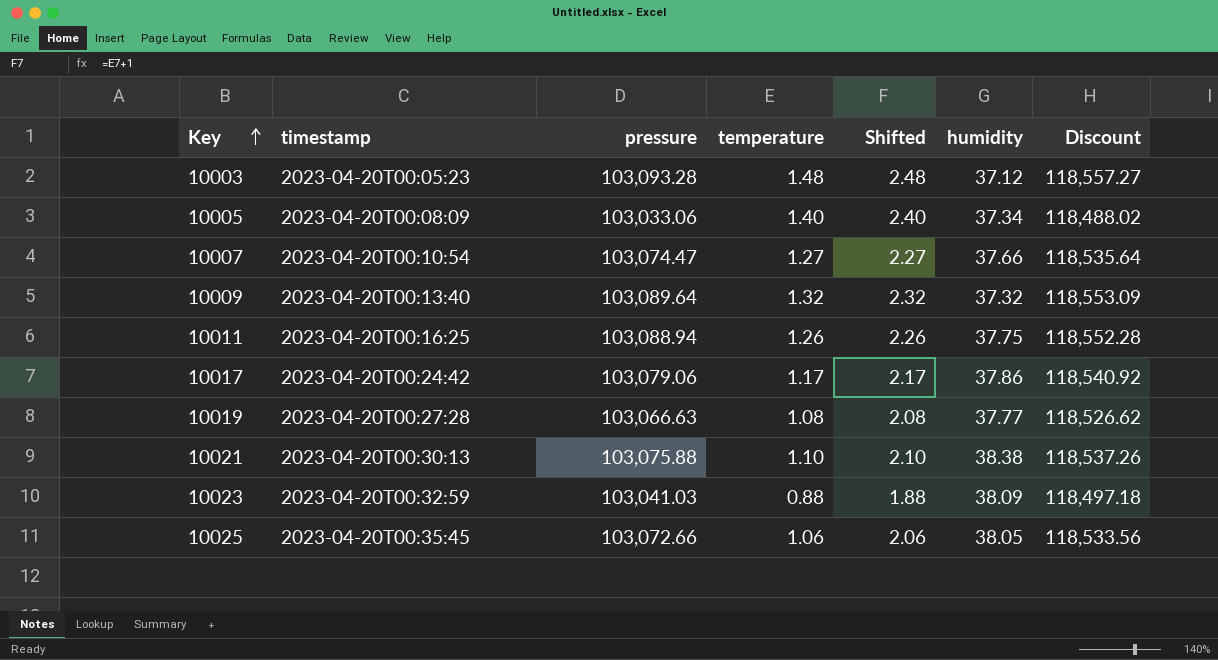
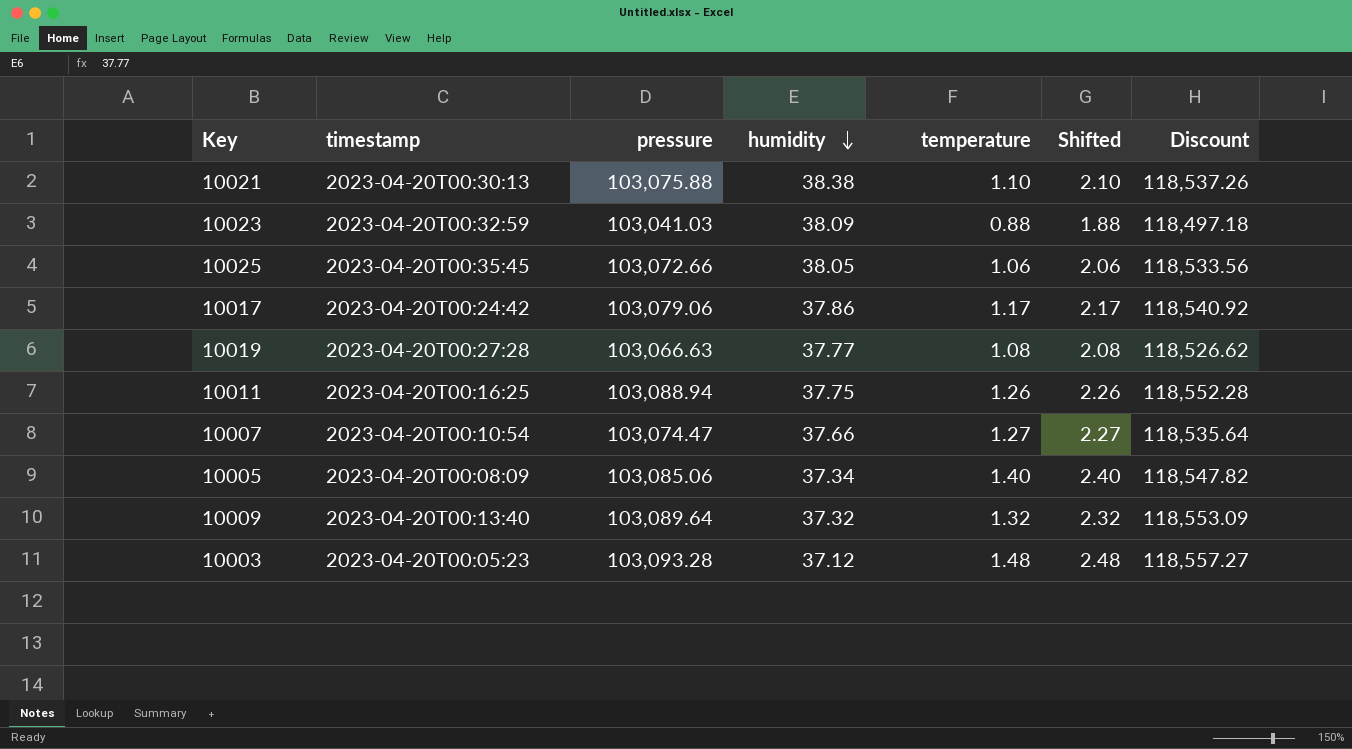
row order: Key ascending -> humidity descending
column humidity | position: 6 -> 4
10005 | pressure: 103,033.06 -> 103,085.06
10005 | Discount: 118,488.02 -> 118,547.82

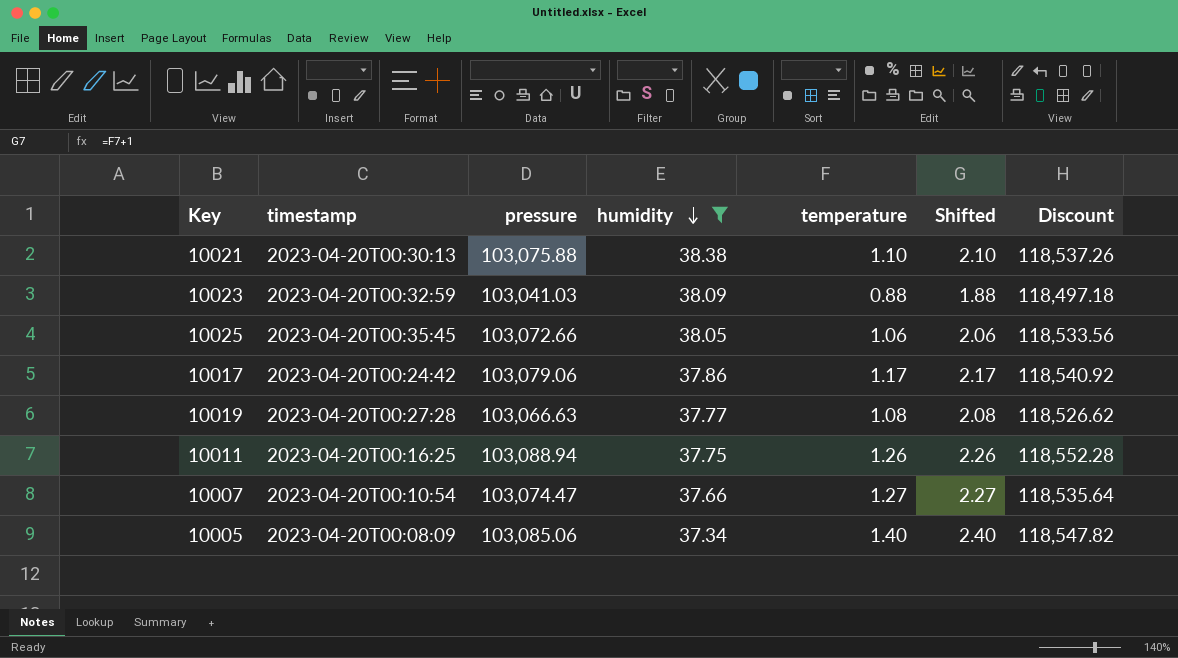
filter: none -> humidity >= 37.34

